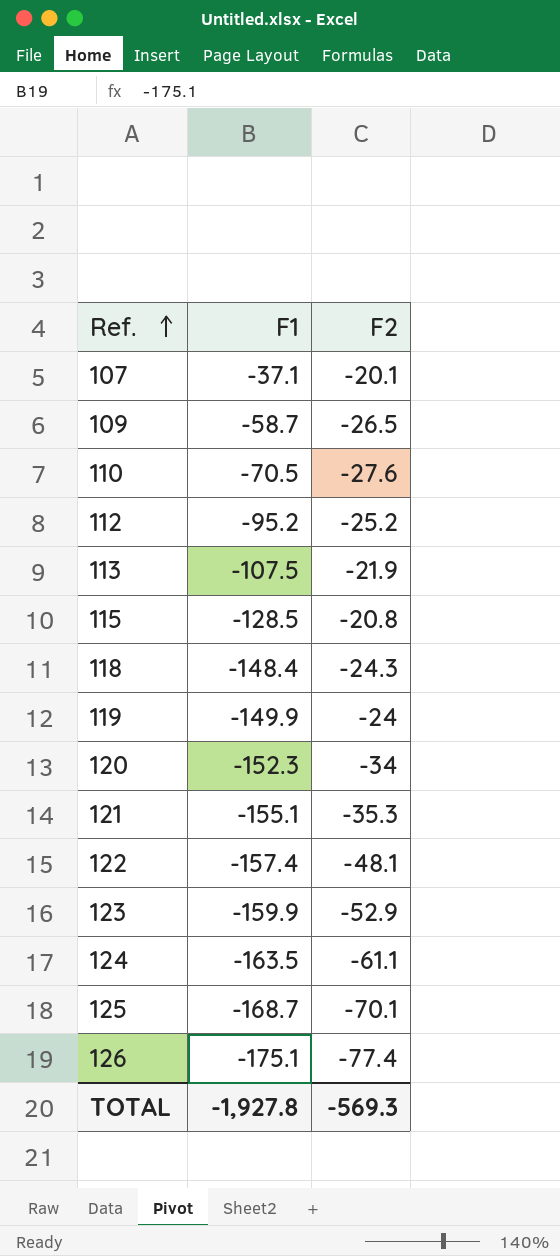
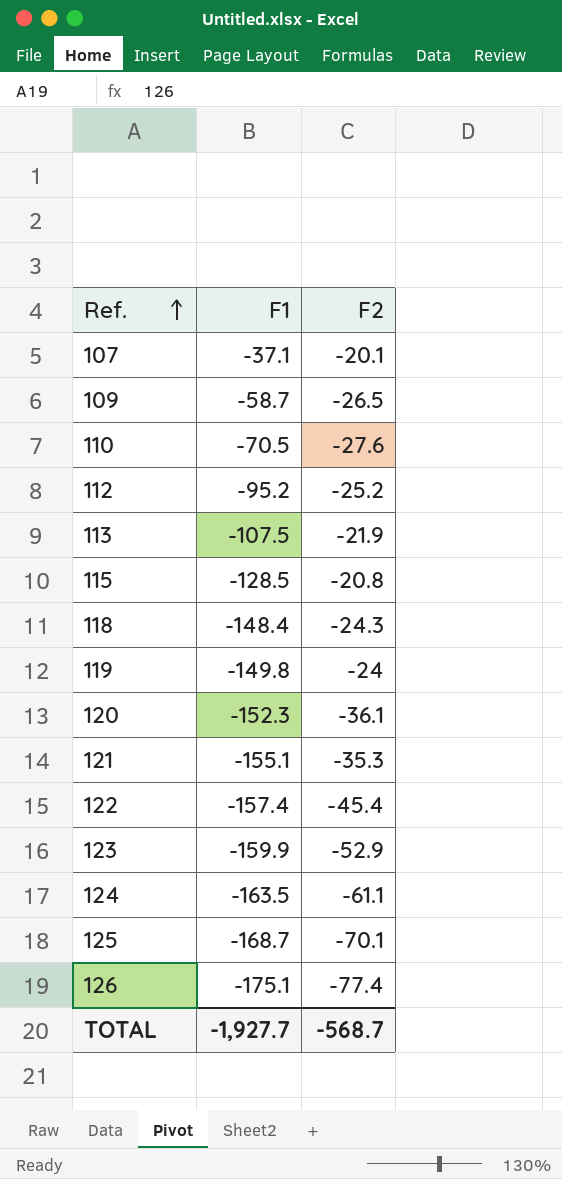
119 | F1: -149.9 -> -149.8
120 | F2: -34 -> -36.1
122 | F2: -48.1 -> -45.4
TOTAL | F1: -1,927.8 -> -1,927.7
TOTAL | F2: -569.3 -> -568.7

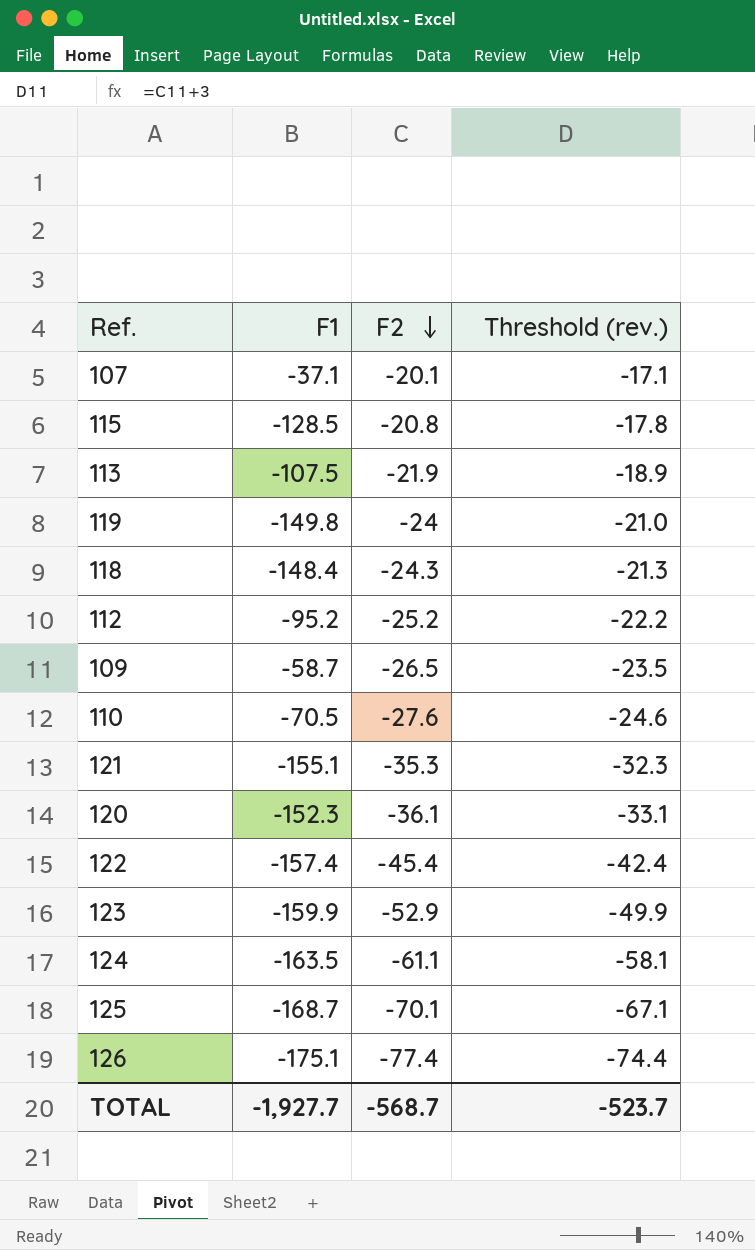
row order: Ref. ascending -> F2 descending
column Threshold (rev.) | formula: none -> [F2] + 3

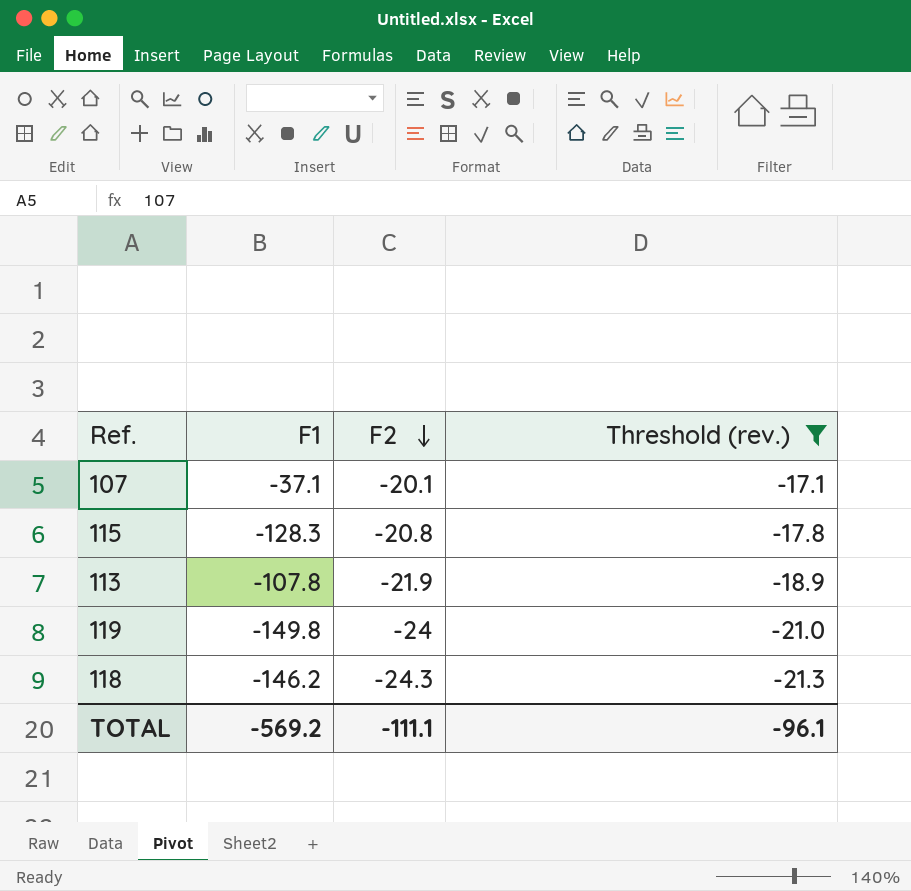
filter: none -> Threshold (rev.) >= -21.3
115 | F1: -128.5 -> -128.3
113 | F1: -107.5 -> -107.8
118 | F1: -148.4 -> -146.2
TOTAL | F1: -1,927.7 -> -569.2
TOTAL | F2: -568.7 -> -111.1
TOTAL | Threshold (rev.): -523.7 -> -96.1

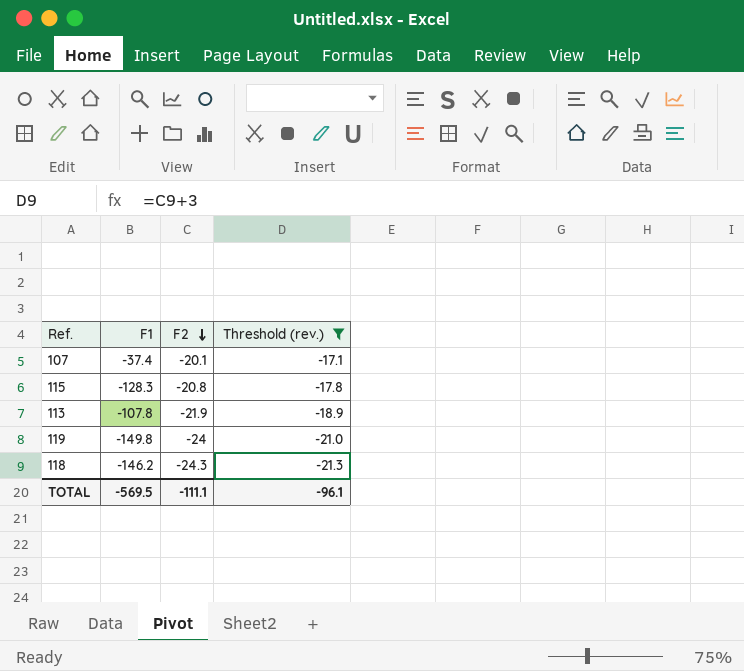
107 | F1: -37.1 -> -37.4
TOTAL | F1: -569.2 -> -569.5

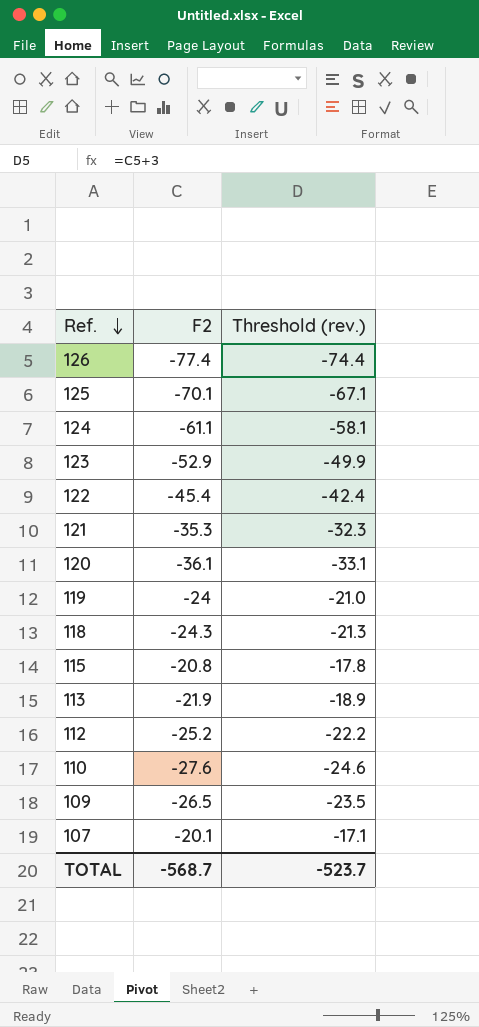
filter: Threshold (rev.) >= -21.3 -> none
row order: F2 descending -> Ref. descending
column F1 | position: 2 -> none
TOTAL | F2: -111.1 -> -568.7
TOTAL | Threshold (rev.): -96.1 -> -523.7

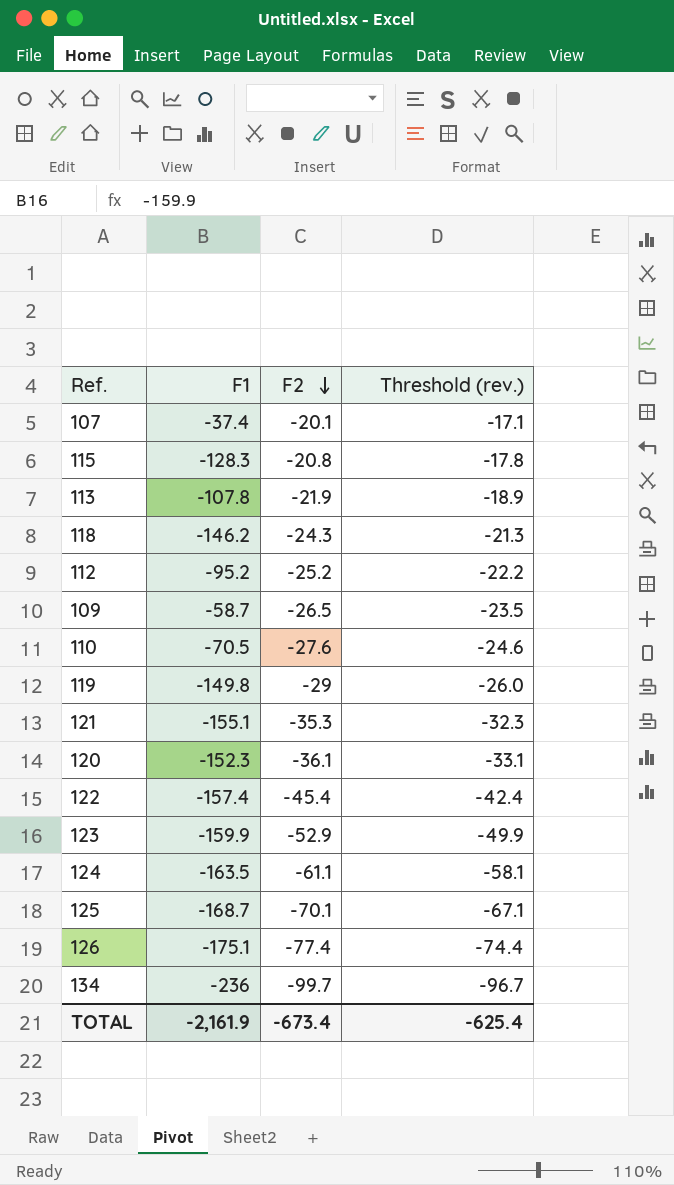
row order: Ref. descending -> F2 descending
column F1 | position: none -> 2
119 | F2: -24 -> -29
119 | Threshold (rev.): -21.0 -> -26.0
row 134: none -> -236 | -99.7 | -96.7
TOTAL | F2: -568.7 -> -673.4
TOTAL | Threshold (rev.): -523.7 -> -625.4

